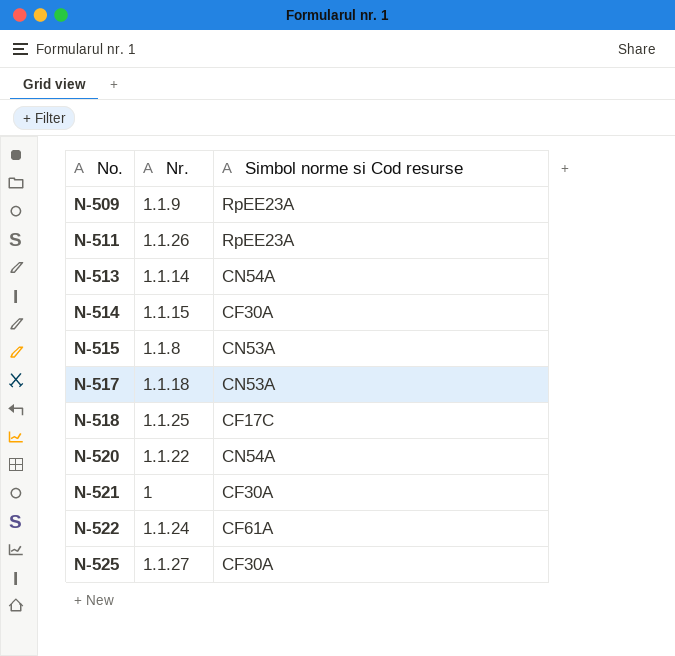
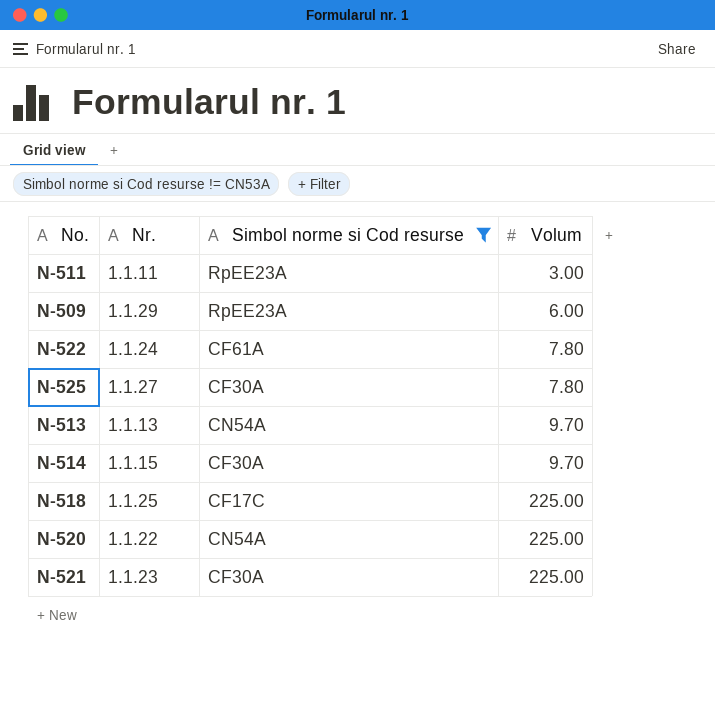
filter: none -> Simbol norme si Cod resurse != CN53A
row order: No. ascending -> Volum ascending
column Volum | position: none -> 4
N-511 | Nr.: 1.1.26 -> 1.1.11
N-509 | Nr.: 1.1.9 -> 1.1.29
N-513 | Nr.: 1.1.14 -> 1.1.13
N-521 | Nr.: 1 -> 1.1.23

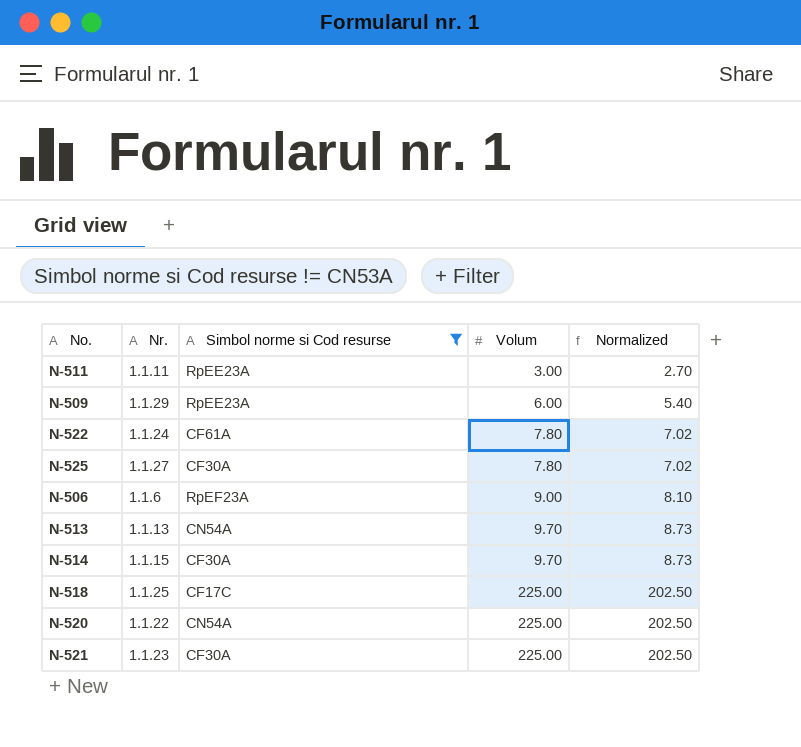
column Normalized | formula: none -> [Volum] * 0.9
row N-506: none -> 1.1.6 | RpEF23A | 9.00 | 8.10

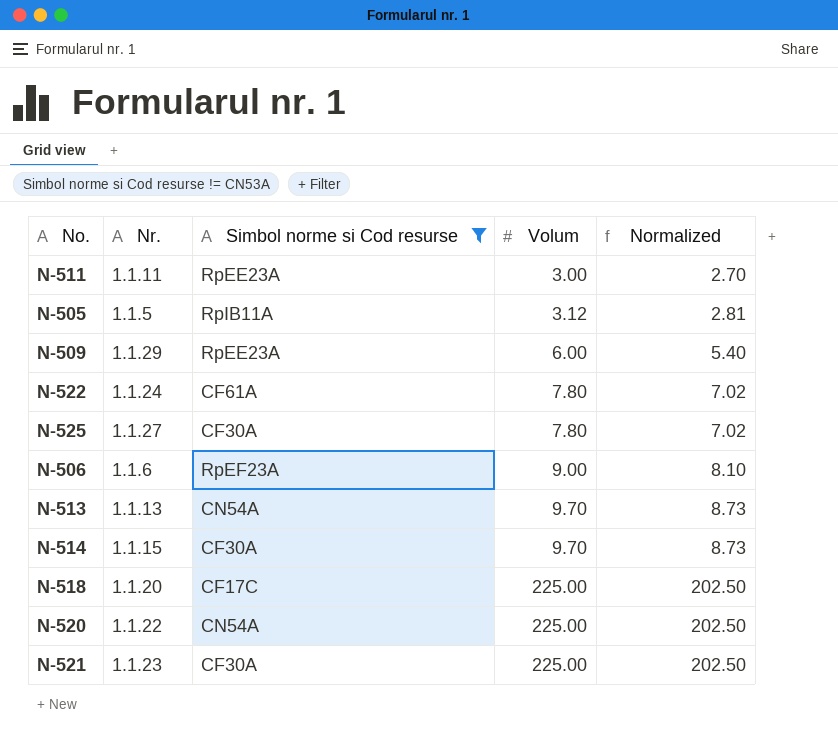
row N-505: none -> 1.1.5 | RpIB11A | 3.12 | 2.81
N-518 | Nr.: 1.1.25 -> 1.1.20

